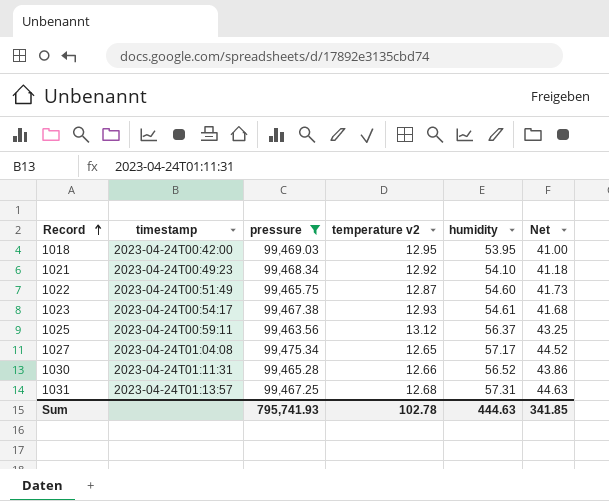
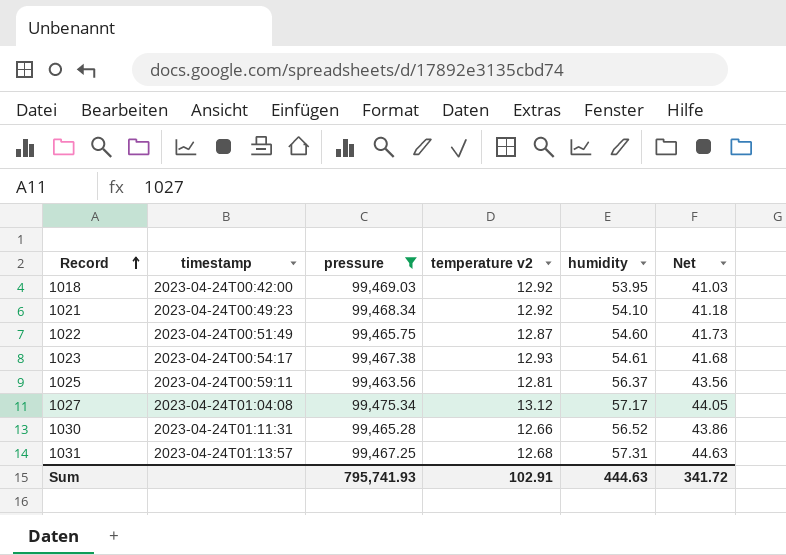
1018 | temperature v2: 12.95 -> 12.92
1018 | Net: 41.00 -> 41.03
1025 | temperature v2: 13.12 -> 12.81
1025 | Net: 43.25 -> 43.56
1027 | temperature v2: 12.65 -> 13.12
1027 | Net: 44.52 -> 44.05
Sum | temperature v2: 102.78 -> 102.91
Sum | Net: 341.85 -> 341.72

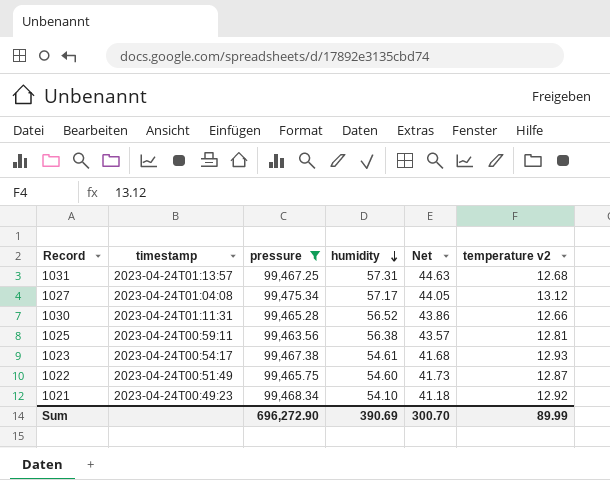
row order: Record ascending -> humidity descending
column temperature v2 | position: 4 -> 6
row 1018: 2023-04-24T00:42:00 | 99,469.03 | 12.92 | 53.95 | 41.03 -> none
1025 | humidity: 56.37 -> 56.38
1025 | Net: 43.56 -> 43.57
Sum | pressure: 795,741.93 -> 696,272.90
Sum | humidity: 444.63 -> 390.69
Sum | Net: 341.72 -> 300.70
Sum | temperature v2: 102.91 -> 89.99

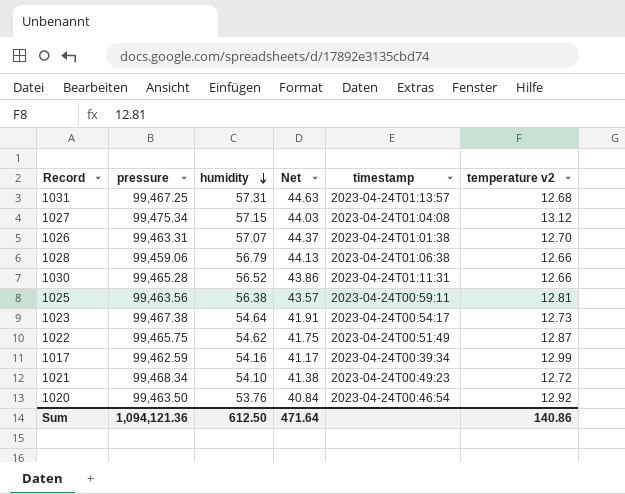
filter: pressure >= 99,463.56 -> none
column timestamp | position: 2 -> 5
1027 | humidity: 57.17 -> 57.15
1027 | Net: 44.05 -> 44.03
1023 | humidity: 54.61 -> 54.64
1023 | Net: 41.68 -> 41.91
1023 | temperature v2: 12.93 -> 12.73
1022 | humidity: 54.60 -> 54.62
1022 | Net: 41.73 -> 41.75
1021 | Net: 41.18 -> 41.38
1021 | temperature v2: 12.92 -> 12.72
Sum | pressure: 696,272.90 -> 1,094,121.36
Sum | humidity: 390.69 -> 612.50
Sum | Net: 300.70 -> 471.64
Sum | temperature v2: 89.99 -> 140.86

